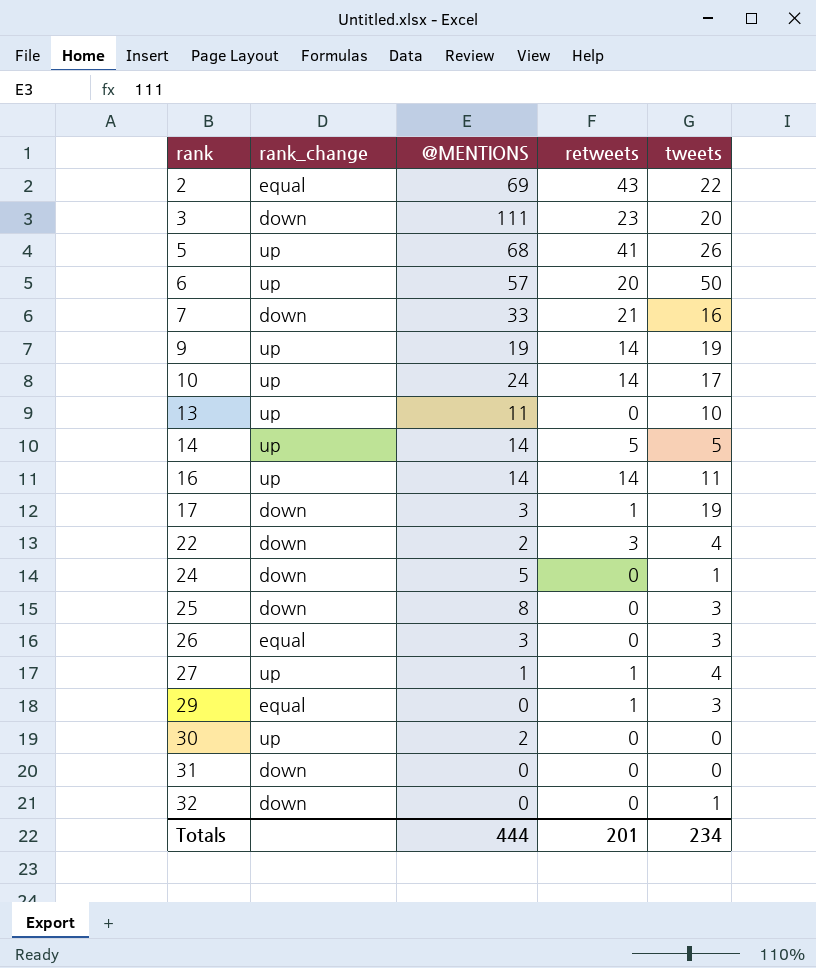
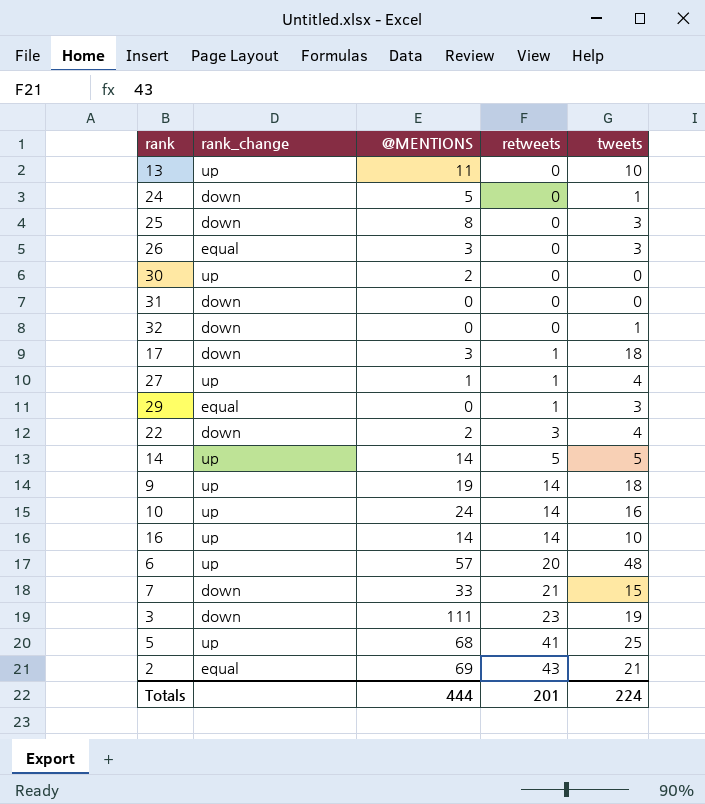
row order: rank ascending -> retweets ascending
17 | tweets: 19 -> 18
9 | tweets: 19 -> 18
10 | tweets: 17 -> 16
16 | tweets: 11 -> 10
6 | tweets: 50 -> 48
7 | tweets: 16 -> 15
3 | tweets: 20 -> 19
5 | tweets: 26 -> 25
2 | tweets: 22 -> 21
Totals | tweets: 234 -> 224

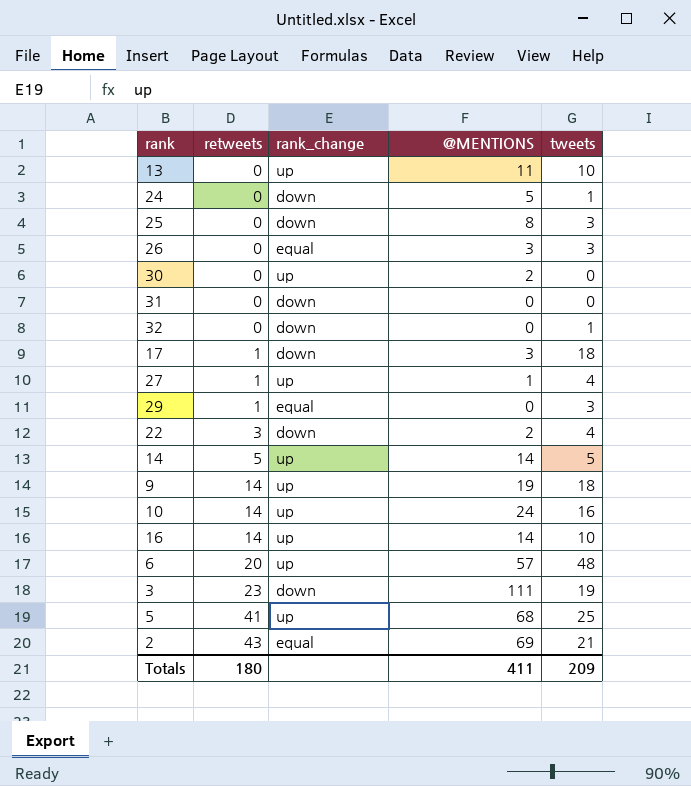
column retweets | position: 4 -> 2
row 7: down | 33 | 21 | 15 -> none
Totals | retweets: 201 -> 180
Totals | @MENTIONS: 444 -> 411
Totals | tweets: 224 -> 209

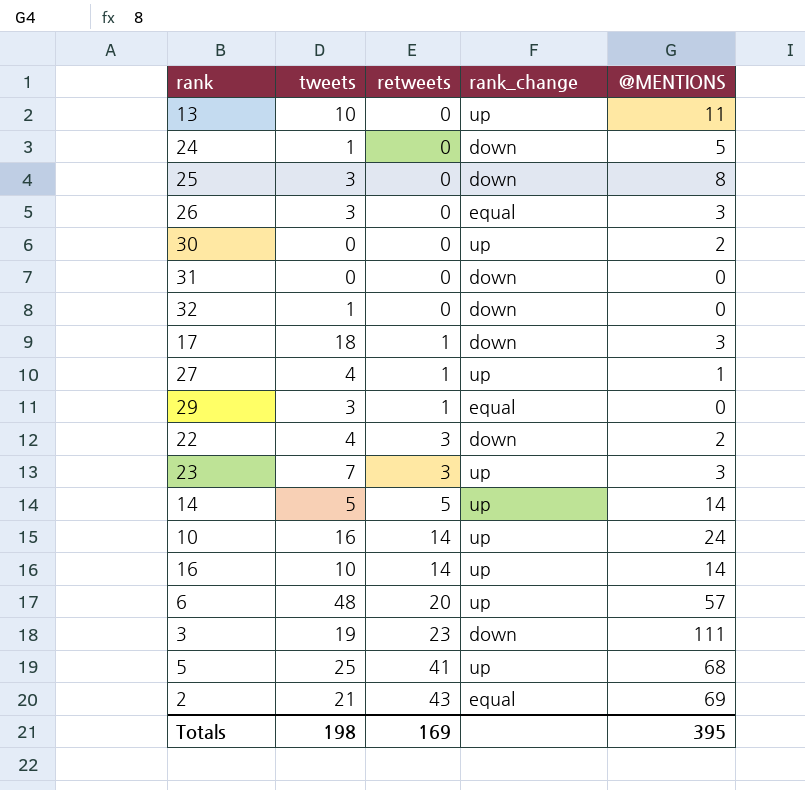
column tweets | position: 5 -> 2
row 9: 14 | up | 19 | 18 -> none
row 23: none -> 7 | 3 | up | 3
Totals | tweets: 209 -> 198
Totals | retweets: 180 -> 169
Totals | @MENTIONS: 411 -> 395

